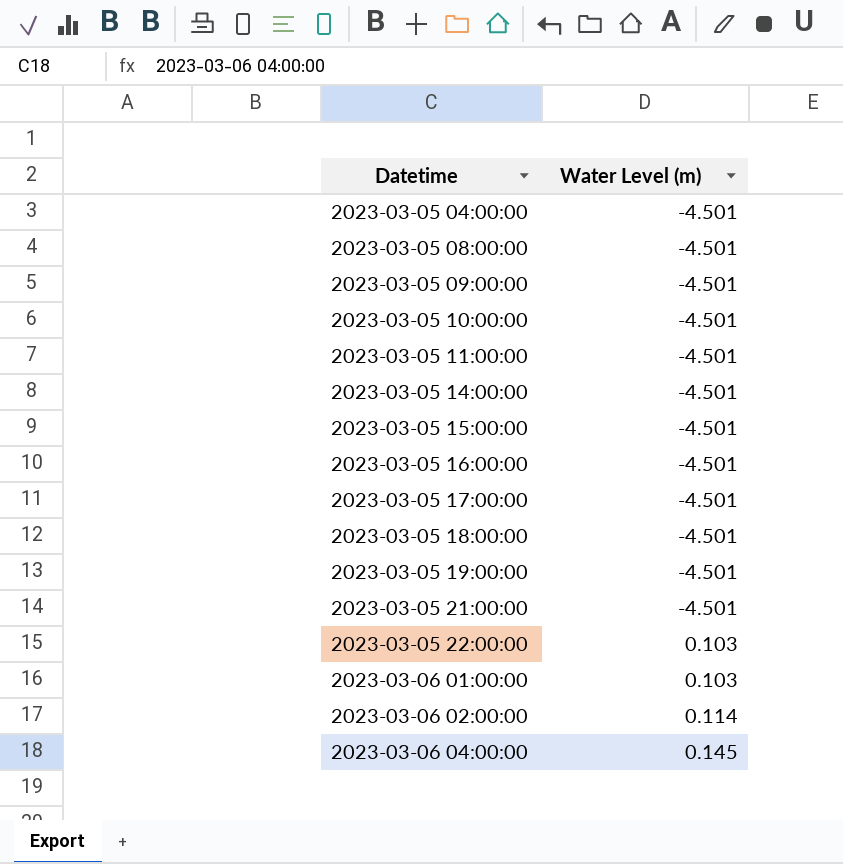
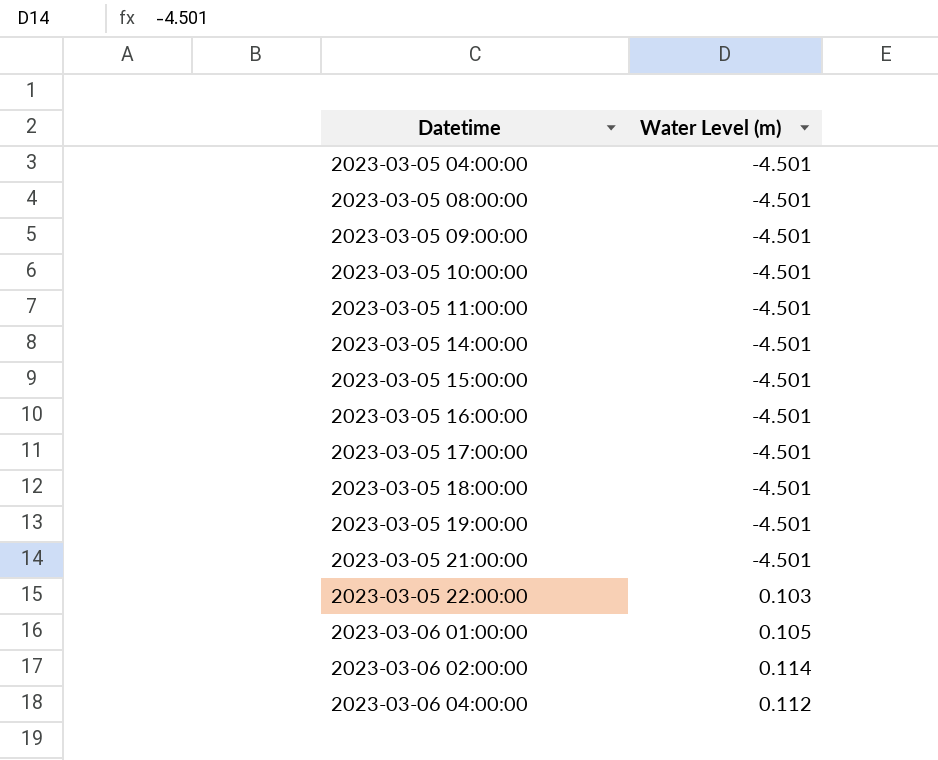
2023-03-06 01:00:00 | Water Level (m): 0.103 -> 0.105
2023-03-06 04:00:00 | Water Level (m): 0.145 -> 0.112

